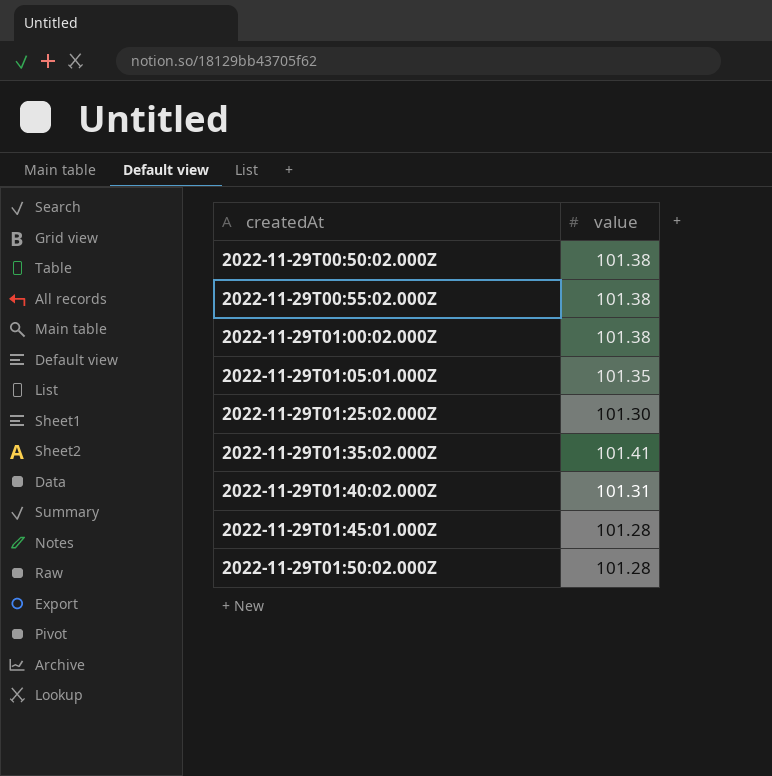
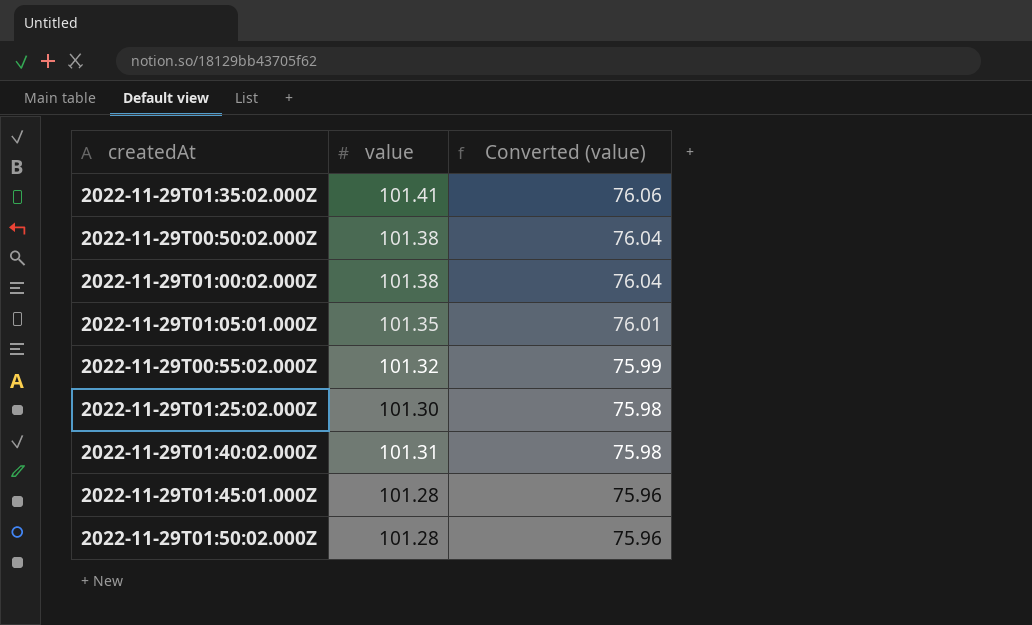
row order: createdAt ascending -> Converted (value) descending
column Converted (value) | formula: none -> [value] * 0.75
2022-11-29T00:55:02.000Z | value: 101.38 -> 101.32

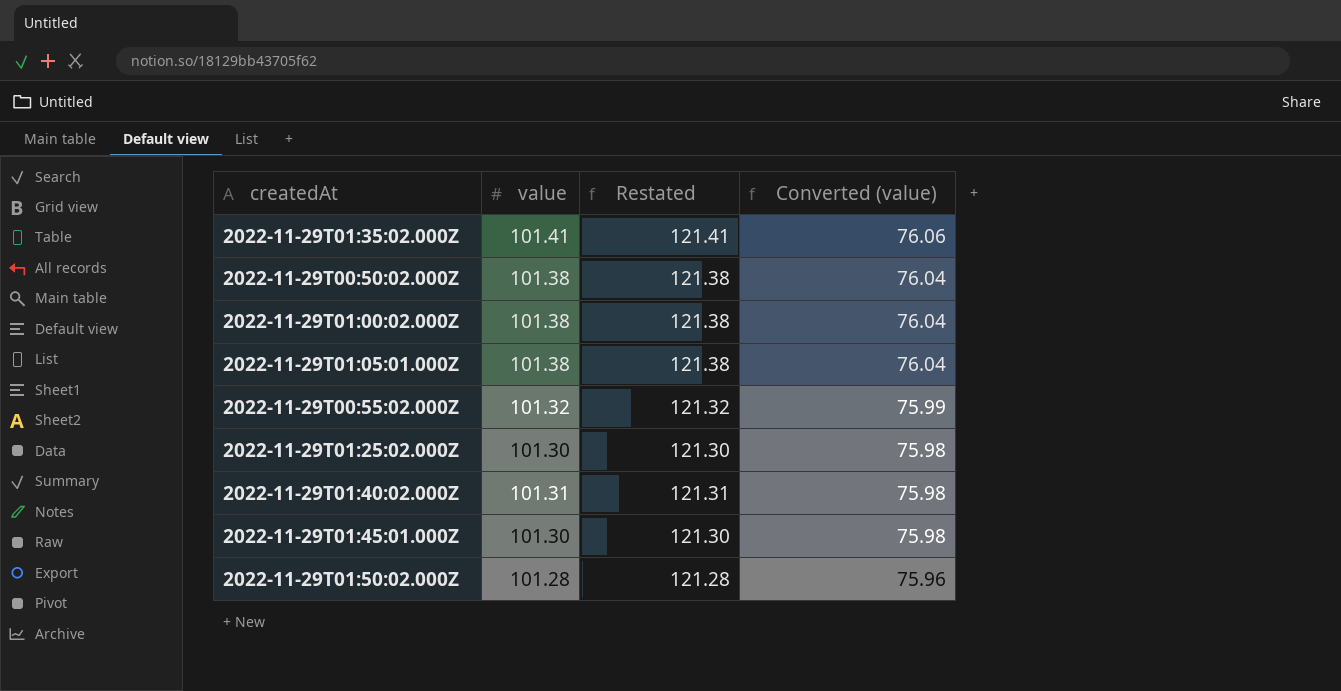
column Restated | formula: none -> [value] + 20
2022-11-29T01:05:01.000Z | value: 101.35 -> 101.38
2022-11-29T01:05:01.000Z | Converted (value): 76.01 -> 76.04
2022-11-29T01:45:01.000Z | value: 101.28 -> 101.30
2022-11-29T01:45:01.000Z | Converted (value): 75.96 -> 75.98

